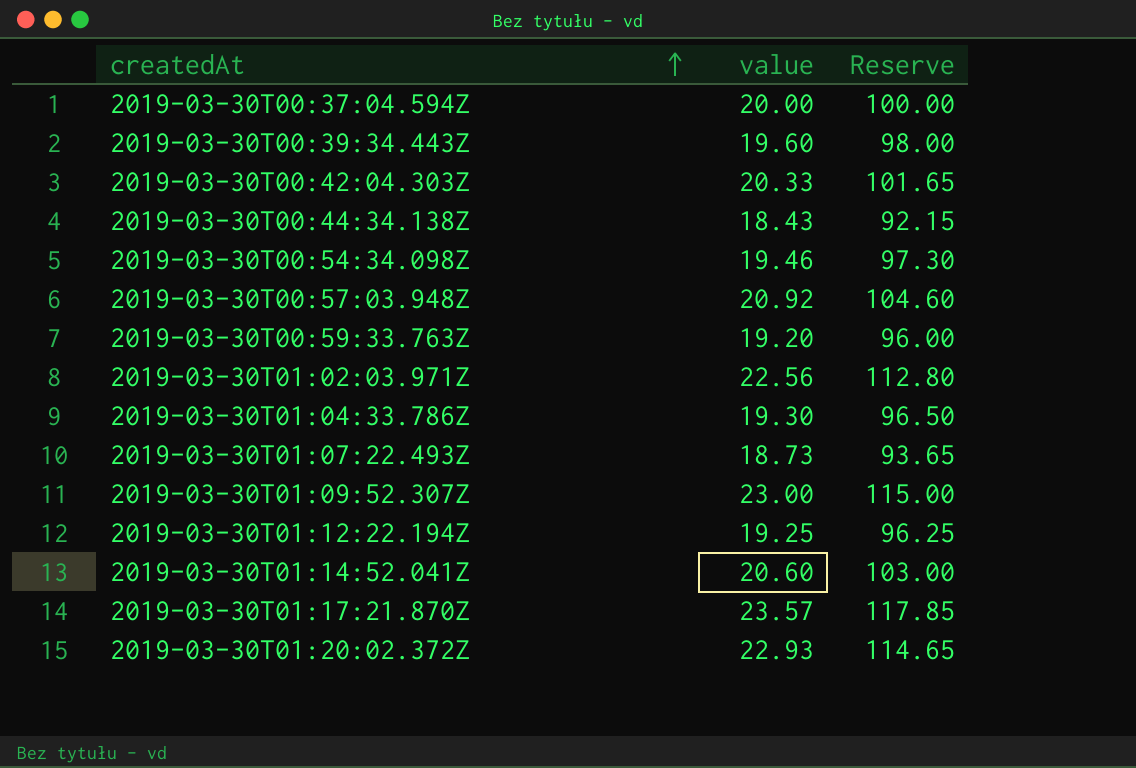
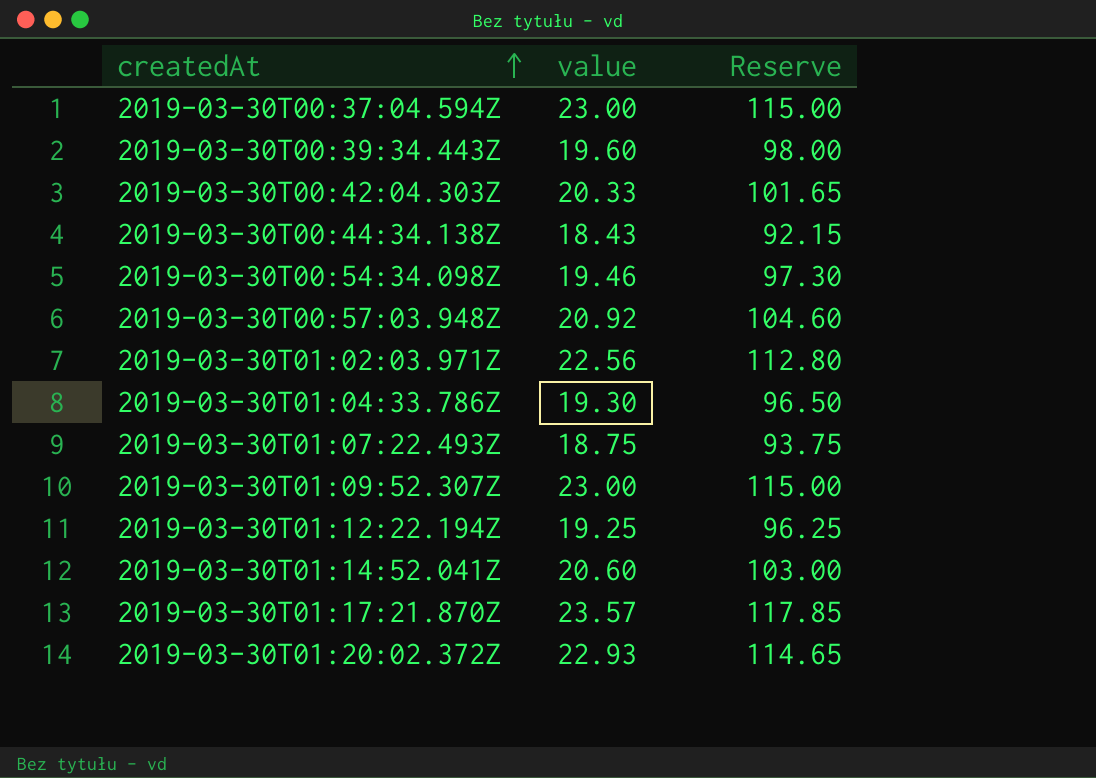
row 2019-03-30T00:59:33.763Z: 19.20 | 96.00 -> none
2019-03-30T00:37:04.594Z | value: 20.00 -> 23.00
2019-03-30T00:37:04.594Z | Reserve: 100.00 -> 115.00
2019-03-30T01:07:22.493Z | value: 18.73 -> 18.75
2019-03-30T01:07:22.493Z | Reserve: 93.65 -> 93.75

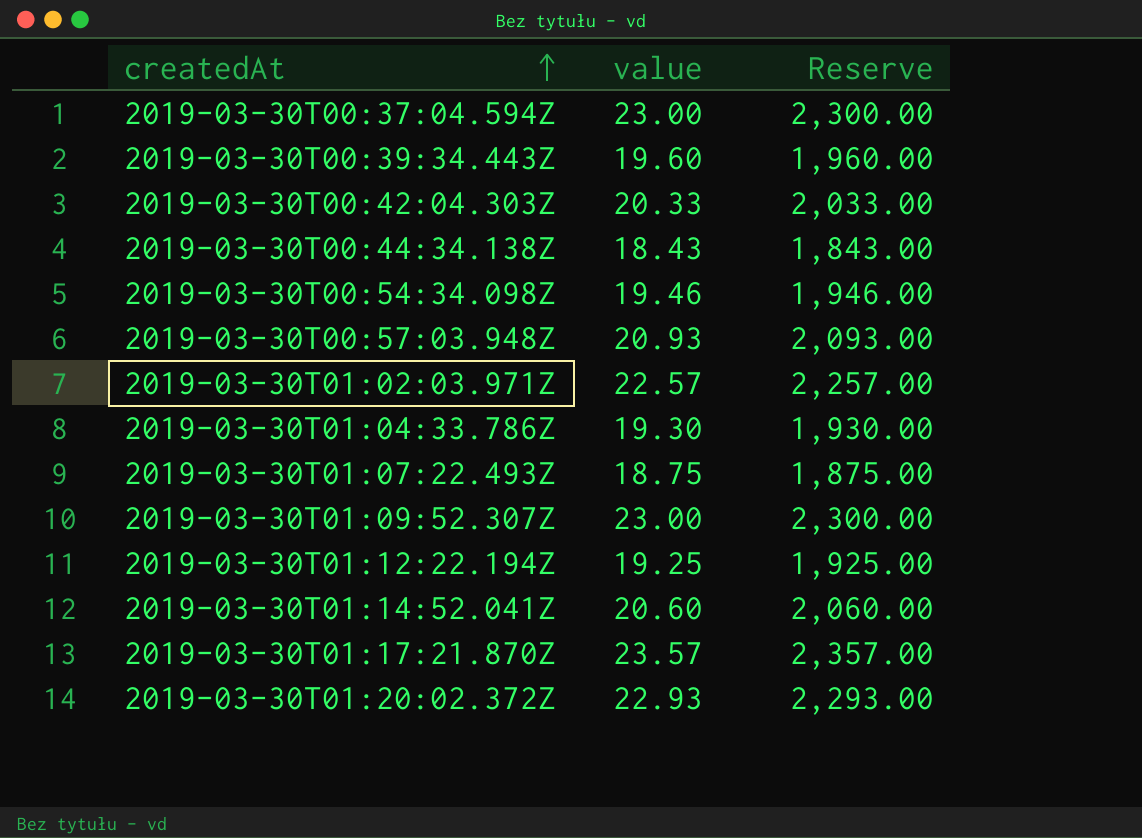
column Reserve | formula: [value] * 5 -> [value] * 100
2019-03-30T00:57:03.948Z | value: 20.92 -> 20.93
2019-03-30T01:02:03.971Z | value: 22.56 -> 22.57

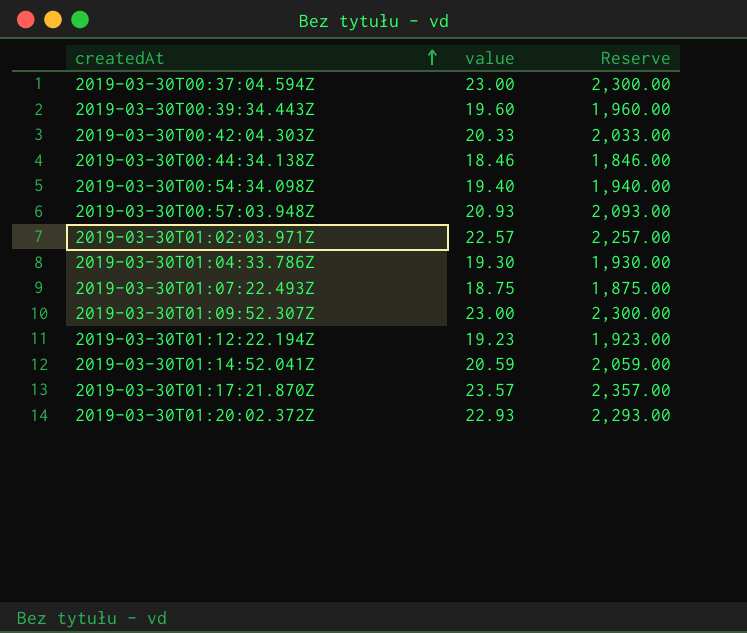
2019-03-30T00:44:34.138Z | value: 18.43 -> 18.46
2019-03-30T00:44:34.138Z | Reserve: 1,843.00 -> 1,846.00
2019-03-30T00:54:34.098Z | value: 19.46 -> 19.40
2019-03-30T00:54:34.098Z | Reserve: 1,946.00 -> 1,940.00
2019-03-30T01:12:22.194Z | value: 19.25 -> 19.23
2019-03-30T01:12:22.194Z | Reserve: 1,925.00 -> 1,923.00
2019-03-30T01:14:52.041Z | value: 20.60 -> 20.59
2019-03-30T01:14:52.041Z | Reserve: 2,060.00 -> 2,059.00

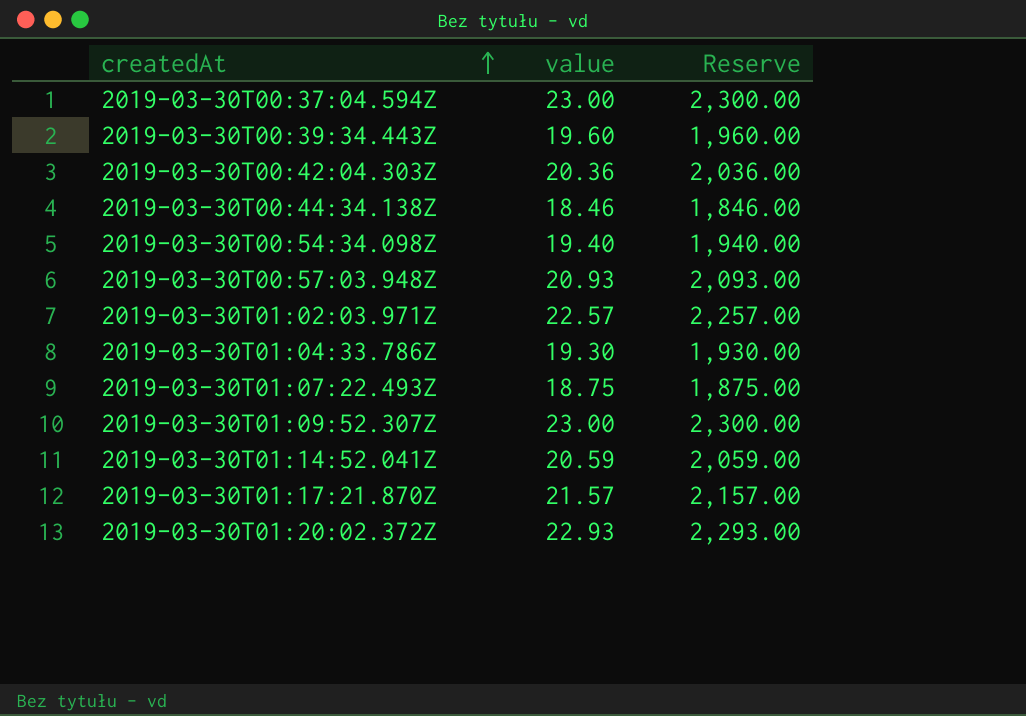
row 2019-03-30T01:12:22.194Z: 19.23 | 1,923.00 -> none
2019-03-30T00:42:04.303Z | value: 20.33 -> 20.36
2019-03-30T00:42:04.303Z | Reserve: 2,033.00 -> 2,036.00
2019-03-30T01:17:21.870Z | value: 23.57 -> 21.57
2019-03-30T01:17:21.870Z | Reserve: 2,357.00 -> 2,157.00

